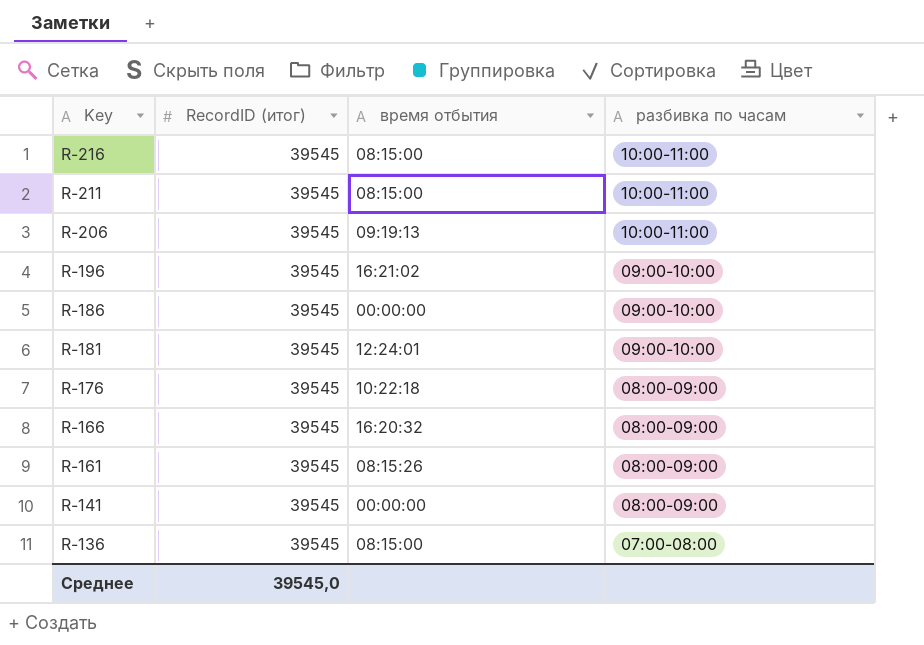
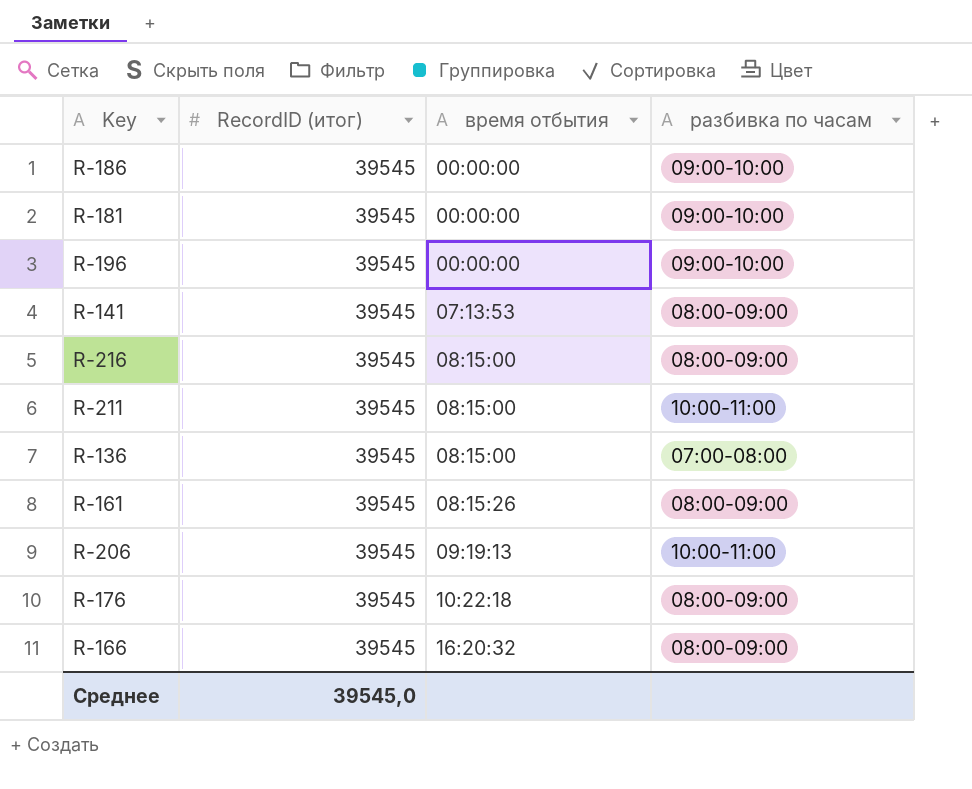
row order: Key descending -> время отбытия ascending
R-181 | время отбытия: 12:24:01 -> 00:00:00
R-196 | время отбытия: 16:21:02 -> 00:00:00
R-141 | время отбытия: 00:00:00 -> 07:13:53
R-216 | разбивка по часам: 10:00-11:00 -> 08:00-09:00

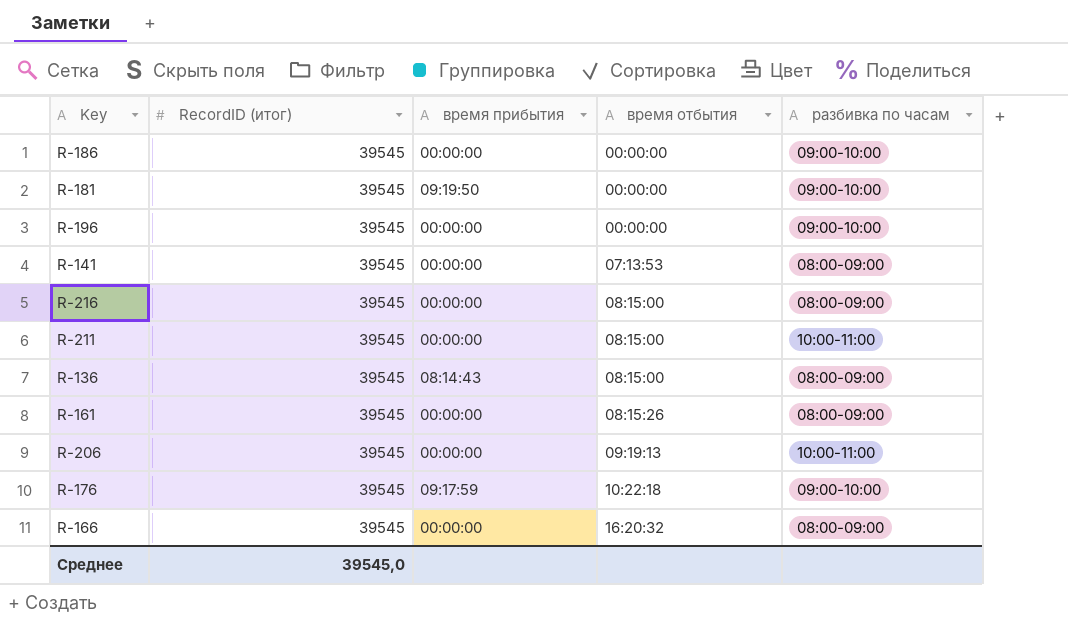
column время прибытия | position: none -> 3
R-136 | разбивка по часам: 07:00-08:00 -> 08:00-09:00
R-176 | разбивка по часам: 08:00-09:00 -> 09:00-10:00

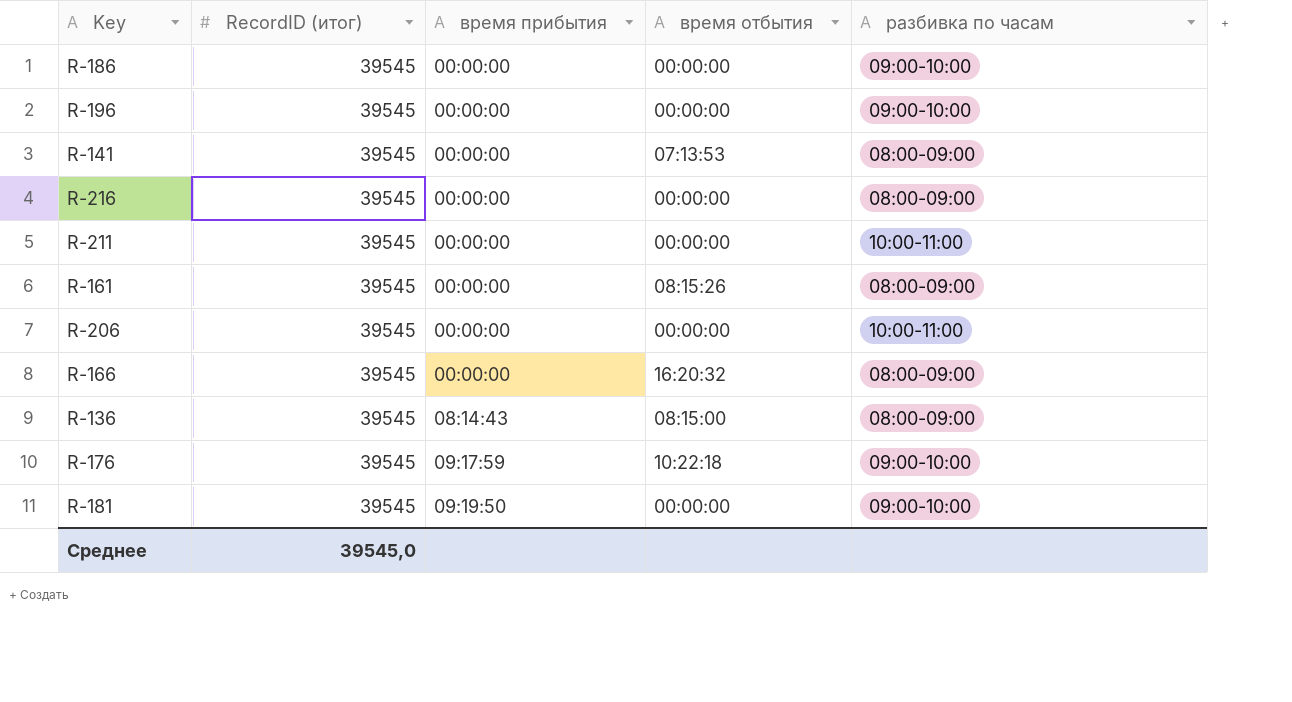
row order: время отбытия ascending -> время прибытия ascending
R-216 | время отбытия: 08:15:00 -> 00:00:00
R-211 | время отбытия: 08:15:00 -> 00:00:00
R-206 | время отбытия: 09:19:13 -> 00:00:00

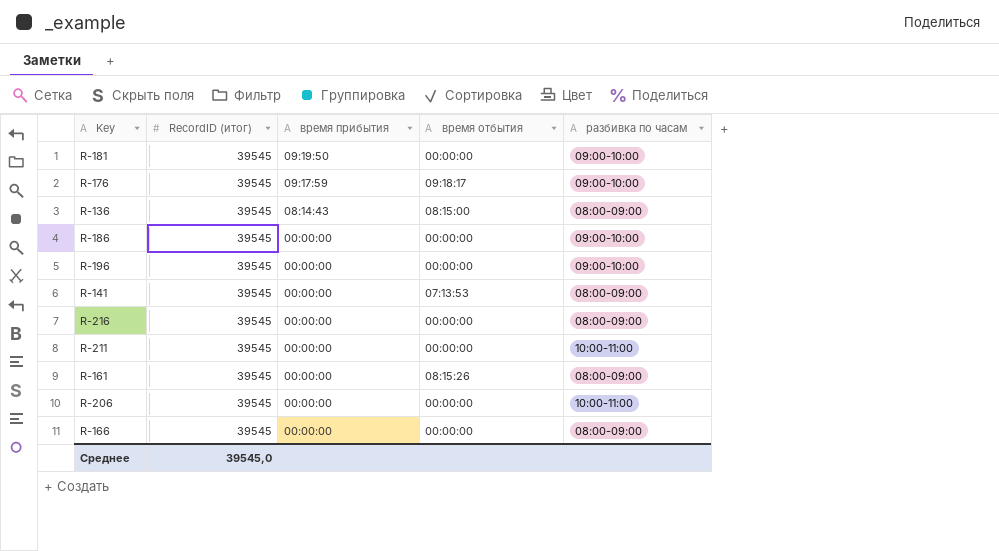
row order: время прибытия ascending -> время прибытия descending
R-176 | время отбытия: 10:22:18 -> 09:18:17
R-166 | время отбытия: 16:20:32 -> 00:00:00

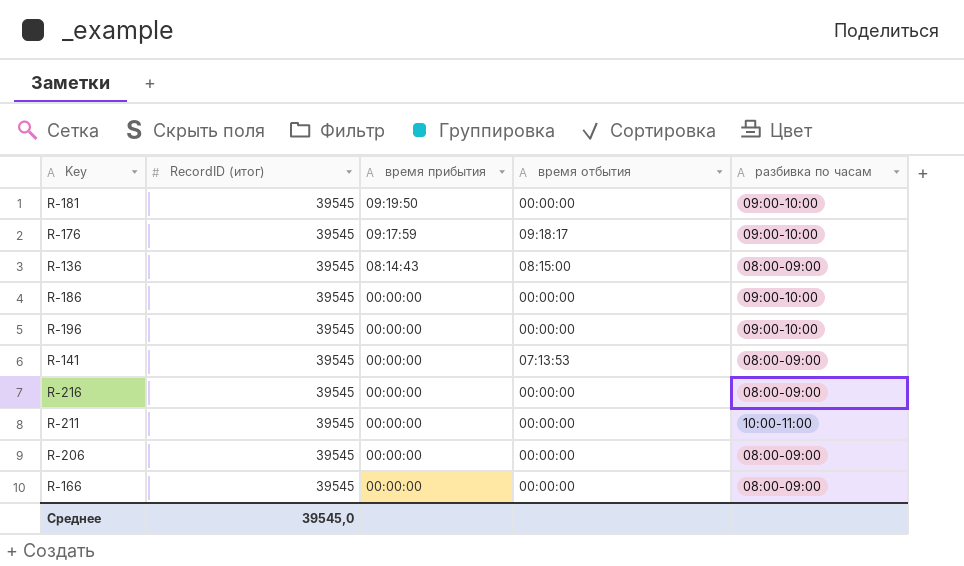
row R-161: 39545 | 00:00:00 | 08:15:26 | 08:00-09:00 -> none
R-206 | разбивка по часам: 10:00-11:00 -> 08:00-09:00

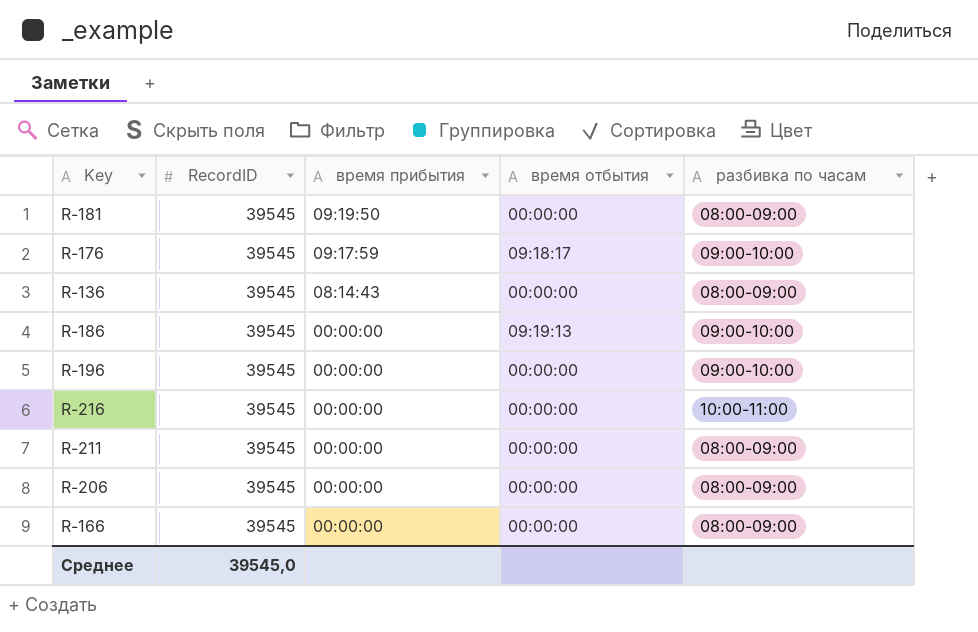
column name: RecordID (итог) -> RecordID
row R-141: 39545 | 00:00:00 | 07:13:53 | 08:00-09:00 -> none
R-181 | разбивка по часам: 09:00-10:00 -> 08:00-09:00
R-136 | время отбытия: 08:15:00 -> 00:00:00
R-186 | время отбытия: 00:00:00 -> 09:19:13
R-216 | разбивка по часам: 08:00-09:00 -> 10:00-11:00
R-211 | разбивка по часам: 10:00-11:00 -> 08:00-09:00

